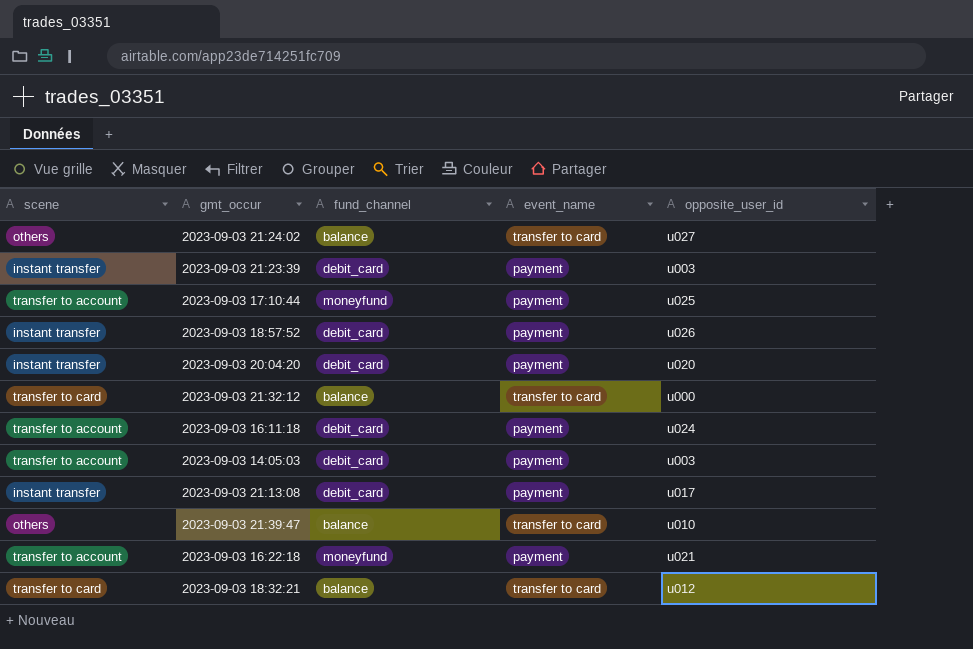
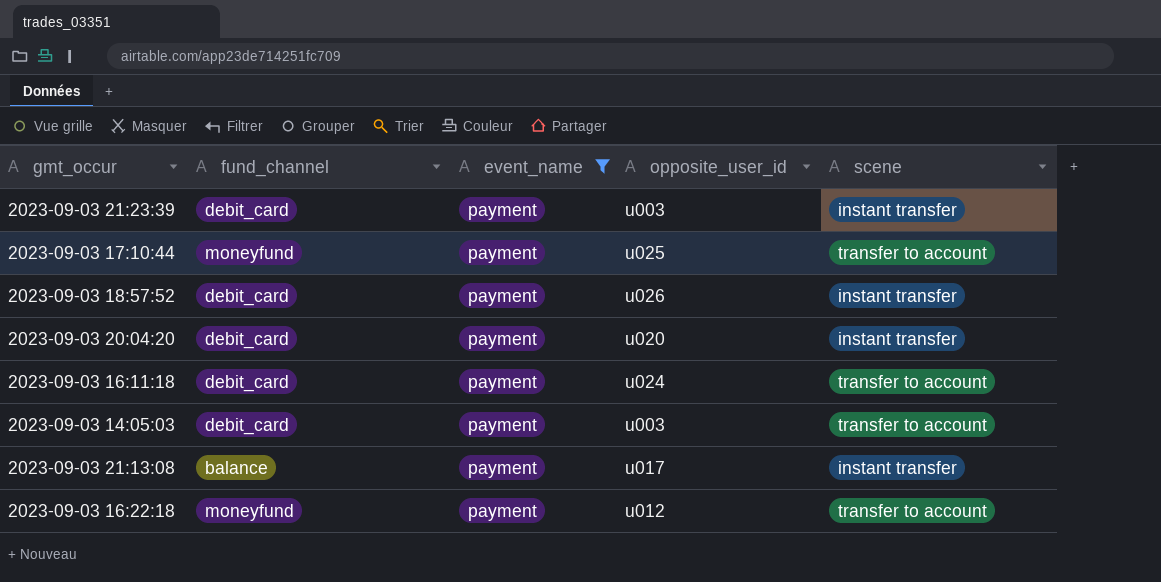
filter: none -> event_name = payment
column scene | position: 1 -> 5
2023-09-03 21:13:08 | fund_channel: debit_card -> balance
2023-09-03 16:22:18 | opposite_user_id: u021 -> u012

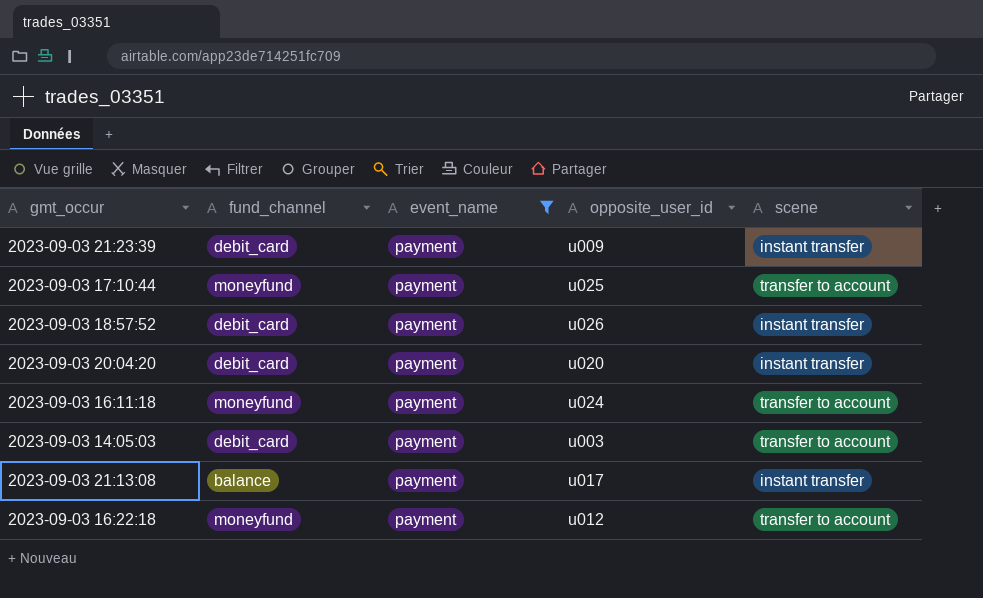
2023-09-03 21:23:39 | opposite_user_id: u003 -> u009
2023-09-03 16:11:18 | fund_channel: debit_card -> moneyfund

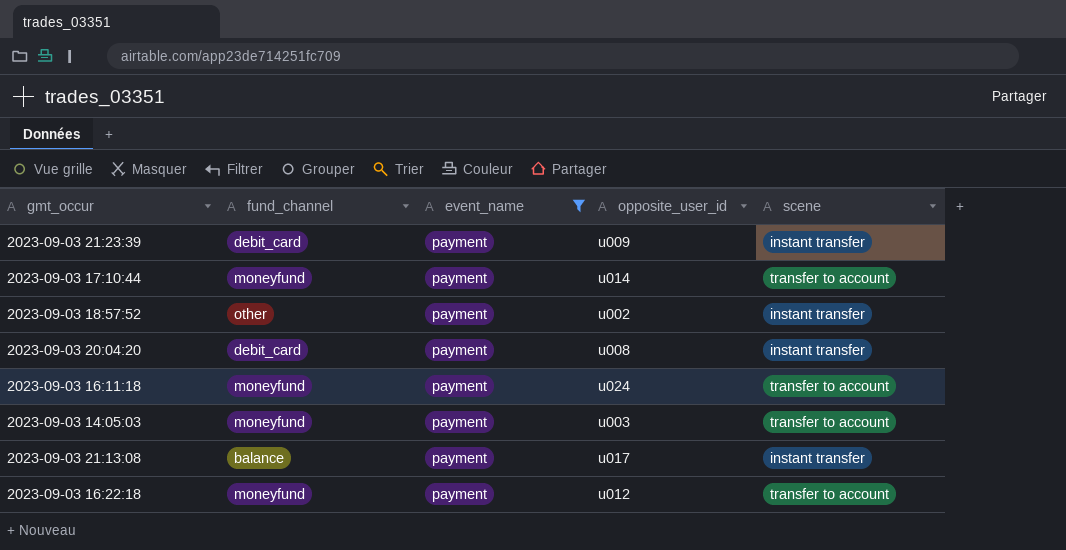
2023-09-03 17:10:44 | opposite_user_id: u025 -> u014
2023-09-03 18:57:52 | fund_channel: debit_card -> other
2023-09-03 18:57:52 | opposite_user_id: u026 -> u002
2023-09-03 20:04:20 | opposite_user_id: u020 -> u008
2023-09-03 14:05:03 | fund_channel: debit_card -> moneyfund

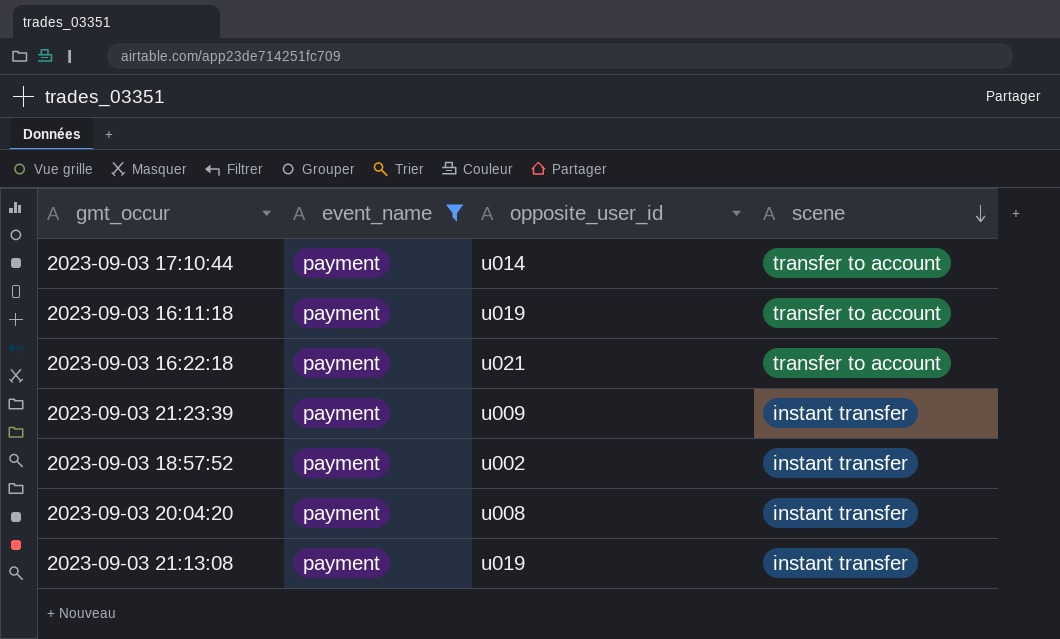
row order: none -> scene descending
column fund_channel | position: 2 -> none
row 2023-09-03 14:05:03: moneyfund | payment | u003 | transfer to account -> none
2023-09-03 16:11:18 | opposite_user_id: u024 -> u019
2023-09-03 16:22:18 | opposite_user_id: u012 -> u021
2023-09-03 21:13:08 | opposite_user_id: u017 -> u019

